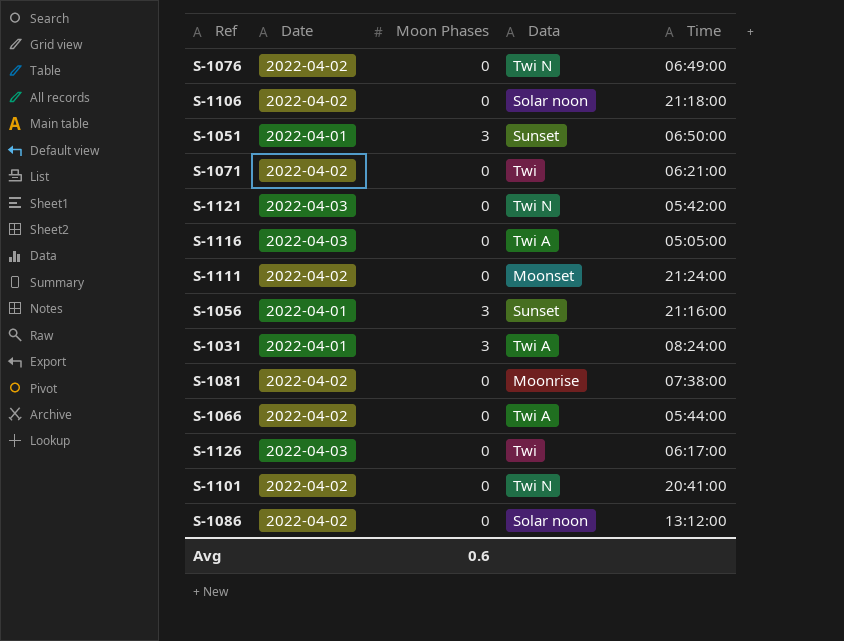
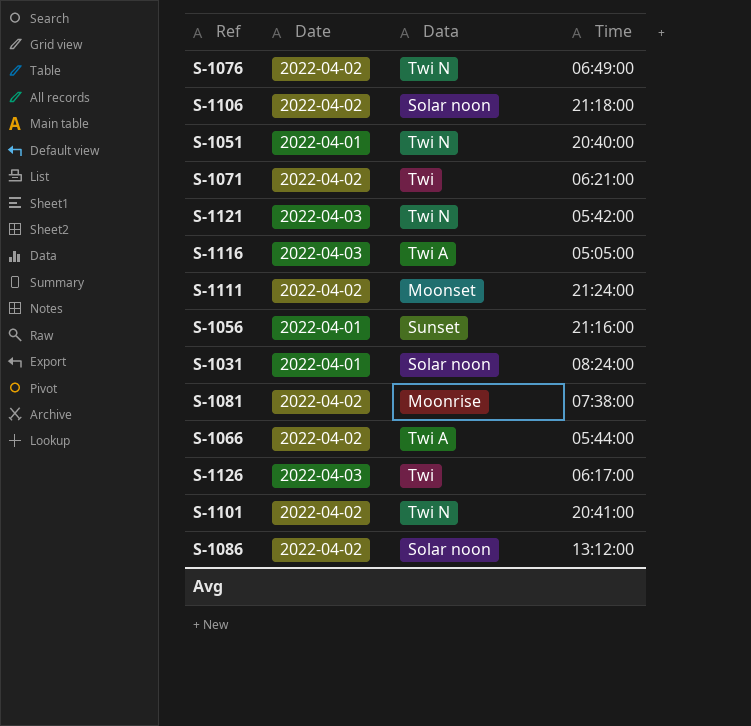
column Moon Phases | position: 3 -> none
S-1051 | Data: Sunset -> Twi N
S-1051 | Time: 06:50:00 -> 20:40:00
S-1031 | Data: Twi A -> Solar noon

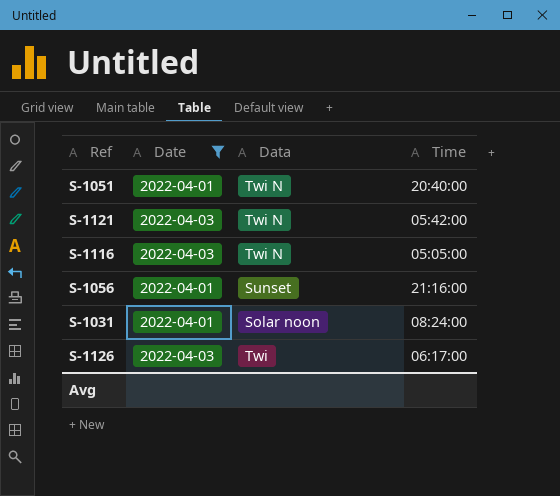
filter: none -> Date != 2022-04-02
S-1116 | Data: Twi A -> Twi N

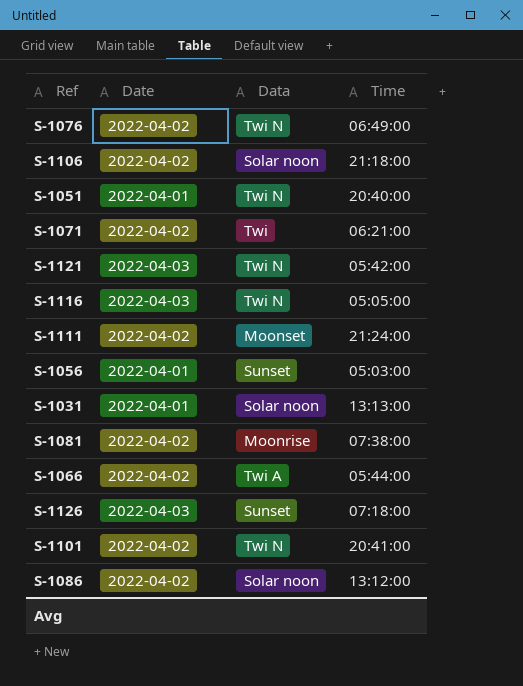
filter: Date != 2022-04-02 -> none
S-1056 | Time: 21:16:00 -> 05:03:00
S-1031 | Time: 08:24:00 -> 13:13:00
S-1126 | Data: Twi -> Sunset
S-1126 | Time: 06:17:00 -> 07:18:00

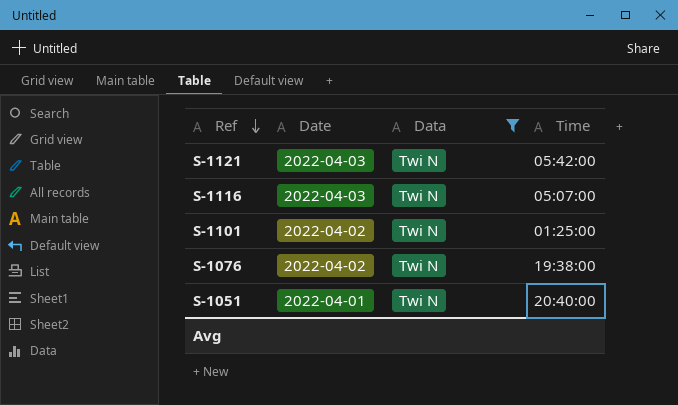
filter: none -> Data = Twi N
row order: none -> Ref descending
S-1116 | Time: 05:05:00 -> 05:07:00
S-1101 | Time: 20:41:00 -> 01:25:00
S-1076 | Time: 06:49:00 -> 19:38:00

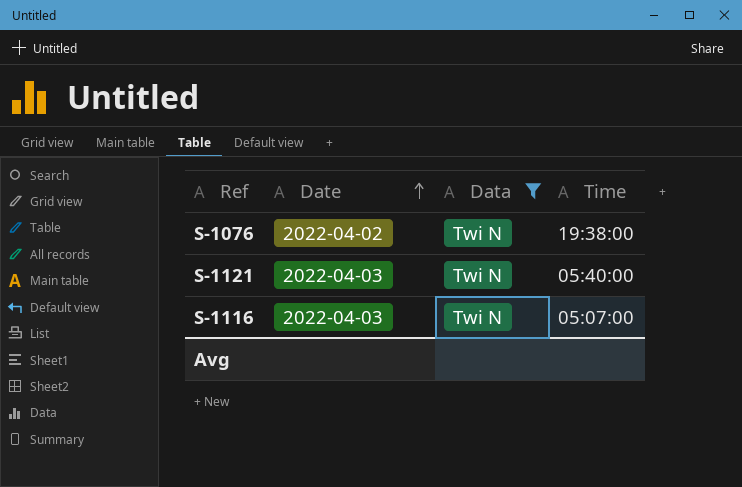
row order: Ref descending -> Date ascending
row S-1101: 2022-04-02 | Twi N | 01:25:00 -> none
row S-1051: 2022-04-01 | Twi N | 20:40:00 -> none
S-1121 | Time: 05:42:00 -> 05:40:00

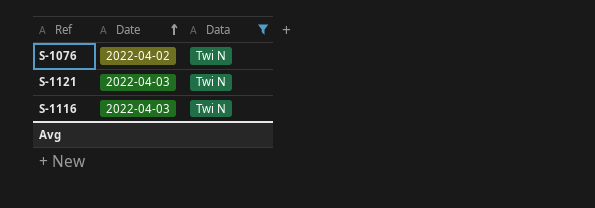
column Time | position: 4 -> none

